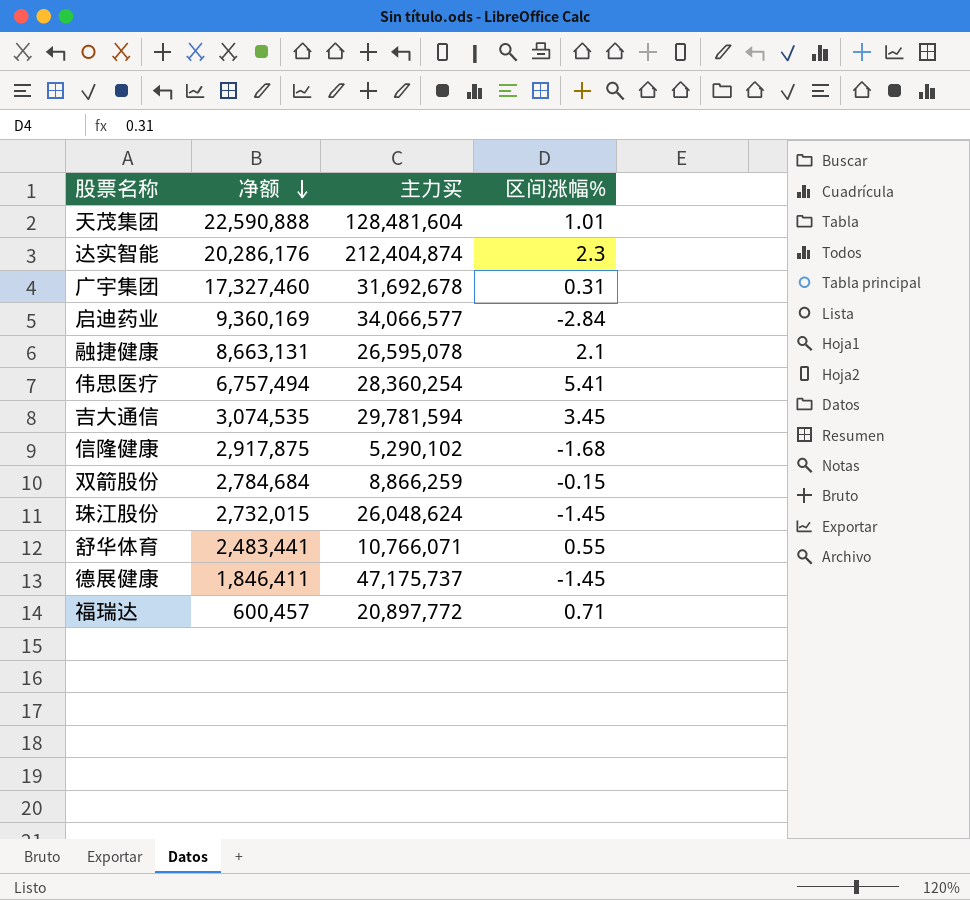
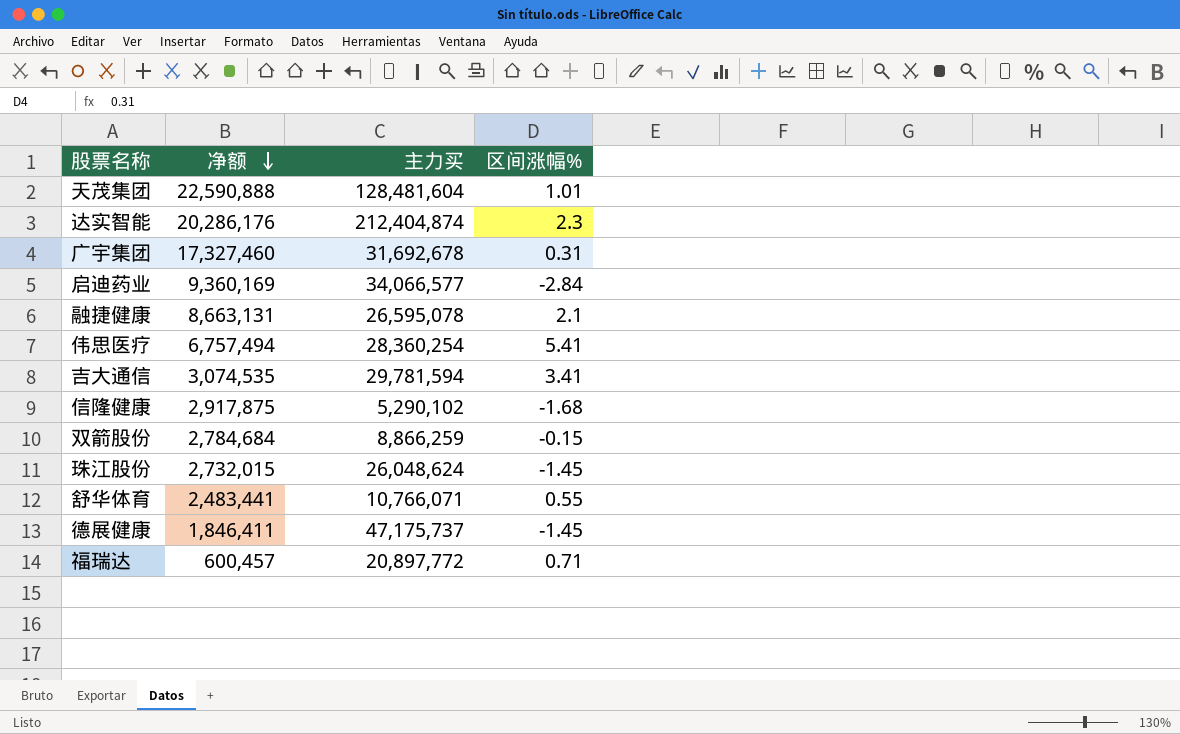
吉大通信 | 区间涨幅%: 3.45 -> 3.41

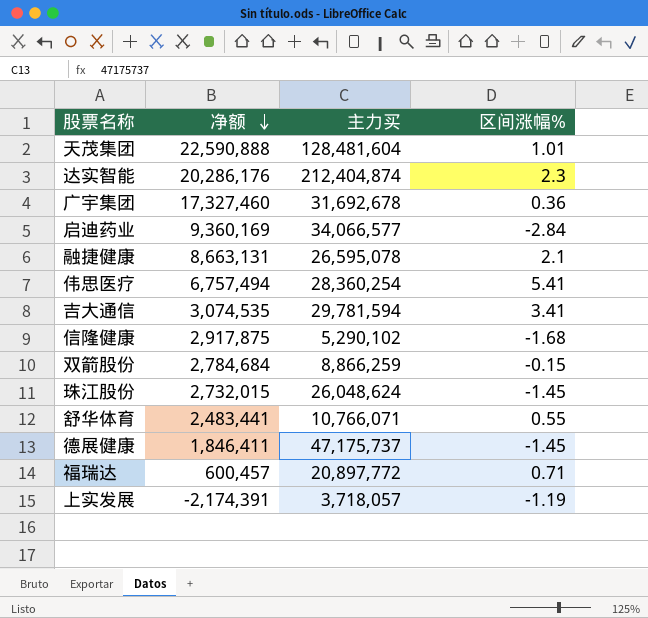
广宇集团 | 区间涨幅%: 0.31 -> 0.36
row 上实发展: none -> -2,174,391 | 3,718,057 | -1.19

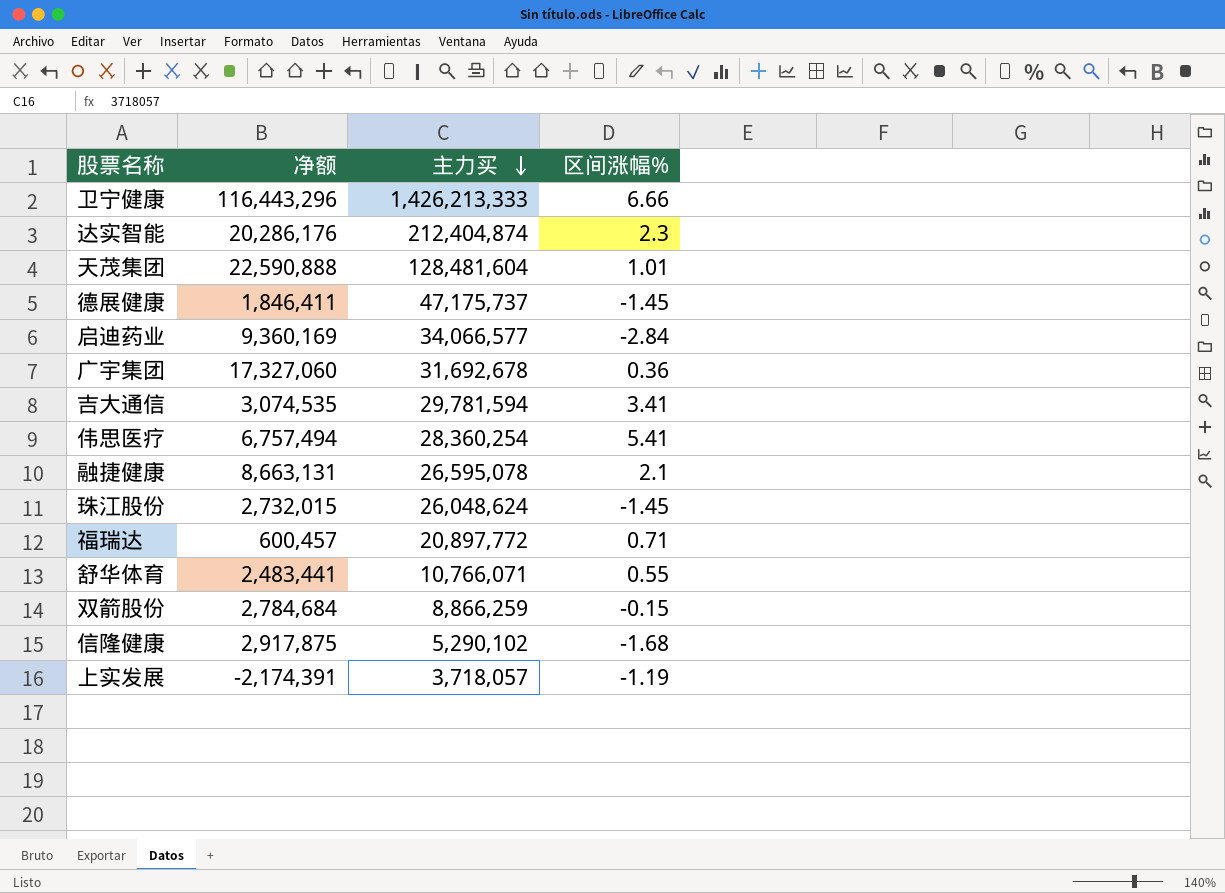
row order: 净额 descending -> 主力买 descending
row 卫宁健康: none -> 116,443,296 | 1,426,213,333 | 6.66
广宇集团 | 净额: 17,327,460 -> 17,327,060

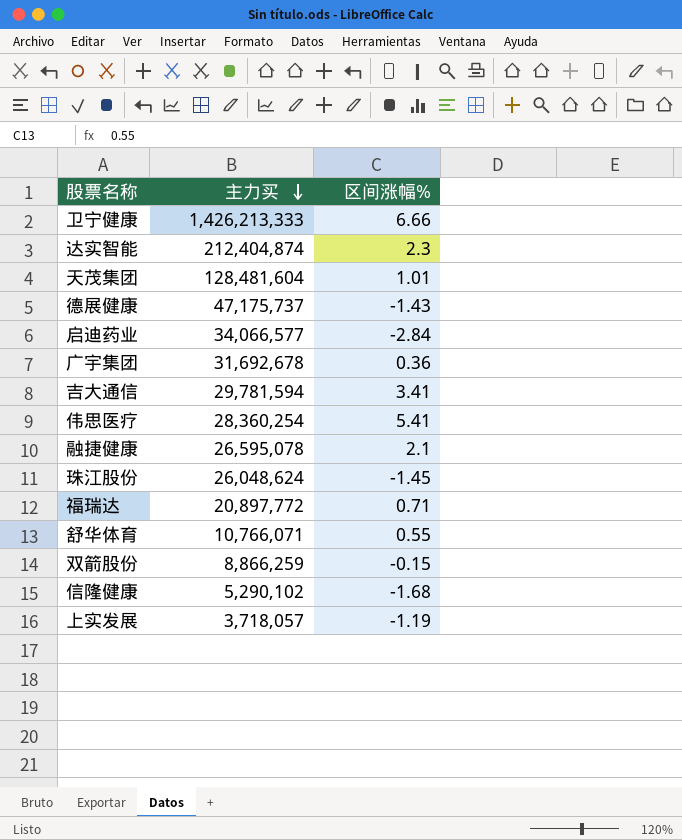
column 净额 | position: 2 -> none
德展健康 | 区间涨幅%: -1.45 -> -1.43

